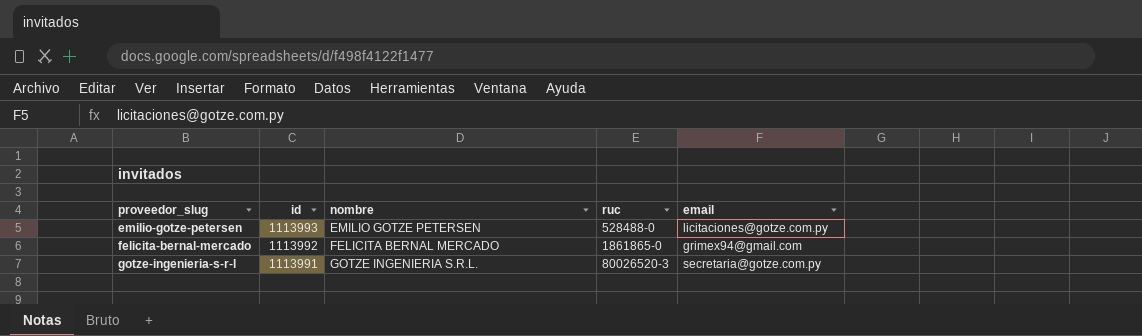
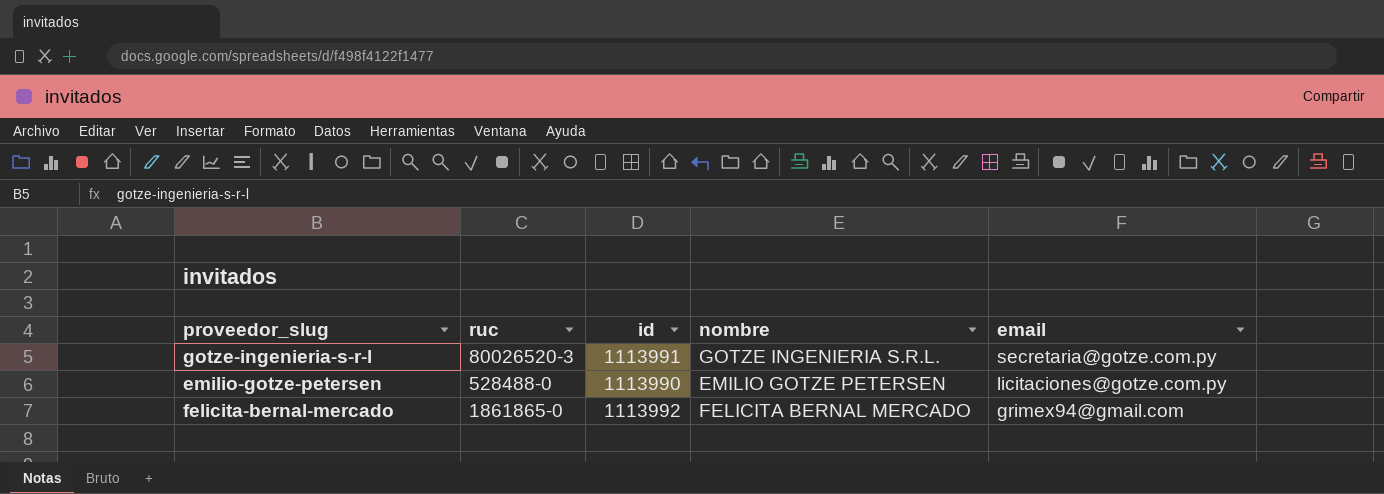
row order: proveedor_slug ascending -> email descending
column ruc | position: 4 -> 2
emilio-gotze-petersen | id: 1113993 -> 1113990

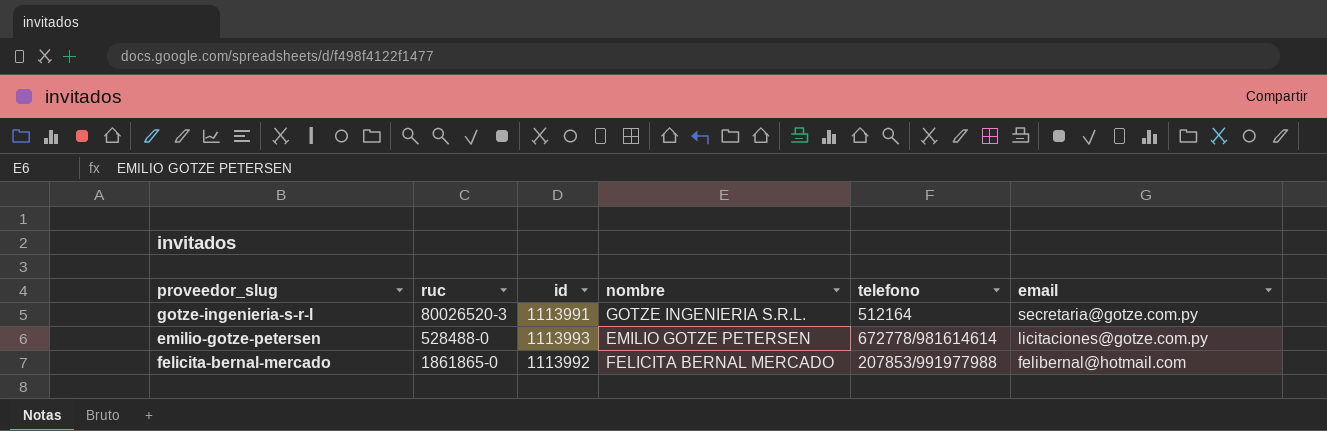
column telefono | position: none -> 5
emilio-gotze-petersen | id: 1113990 -> 1113993
felicita-bernal-mercado | email: grimex94@gmail.com -> felibernal@hotmail.com

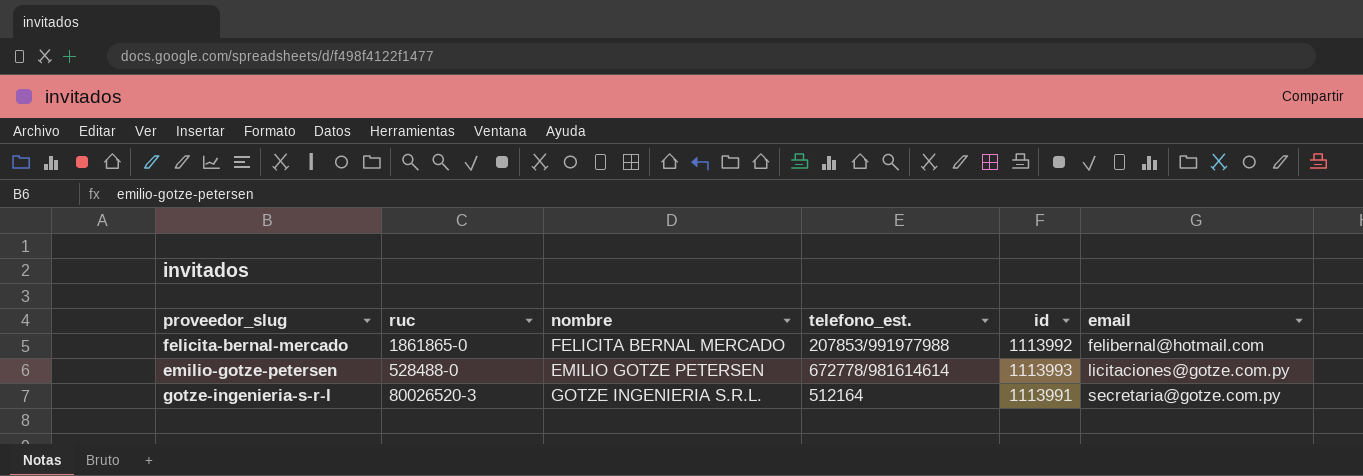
row order: email descending -> email ascending
column name: telefono -> telefono_est.
column id | position: 3 -> 5

